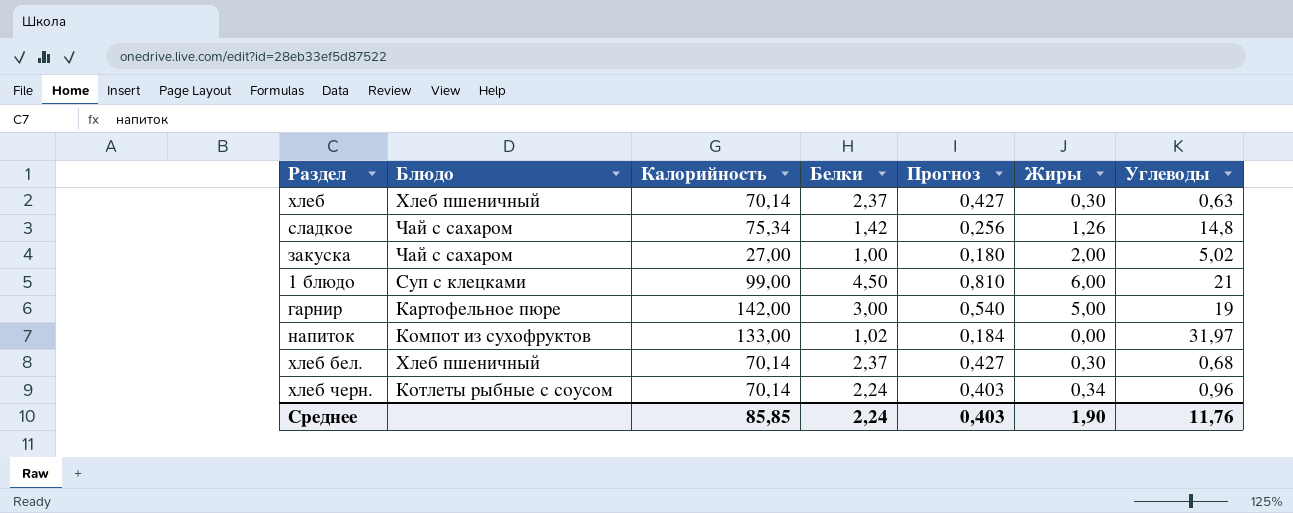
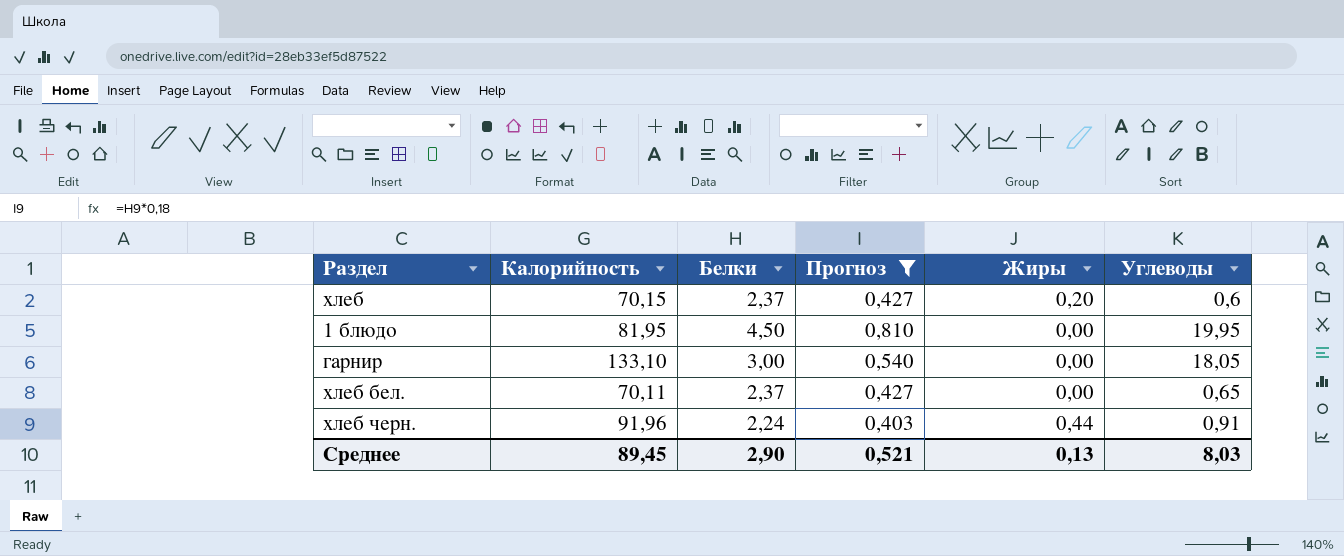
filter: none -> Прогноз >= 0,403
column Блюдо | position: 2 -> none
хлеб | Калорийность: 70,14 -> 70,15
хлеб | Жиры: 0,30 -> 0,20
хлеб | Углеводы: 0,63 -> 0,6
1 блюдо | Калорийность: 99,00 -> 81,95
1 блюдо | Жиры: 6,00 -> 0,00
1 блюдо | Углеводы: 21 -> 19,95
гарнир | Калорийность: 142,00 -> 133,10
гарнир | Жиры: 5,00 -> 0,00
гарнир | Углеводы: 19 -> 18,05
хлеб бел. | Калорийность: 70,14 -> 70,11
хлеб бел. | Жиры: 0,30 -> 0,00
хлеб бел. | Углеводы: 0,68 -> 0,65
хлеб черн. | Калорийность: 70,14 -> 91,96
хлеб черн. | Жиры: 0,34 -> 0,44
хлеб черн. | Углеводы: 0,96 -> 0,91
Среднее | Калорийность: 85,85 -> 89,45
Среднее | Белки: 2,24 -> 2,90
Среднее | Прогноз: 0,403 -> 0,521
Среднее | Жиры: 1,90 -> 0,13
Среднее | Углеводы: 11,76 -> 8,03

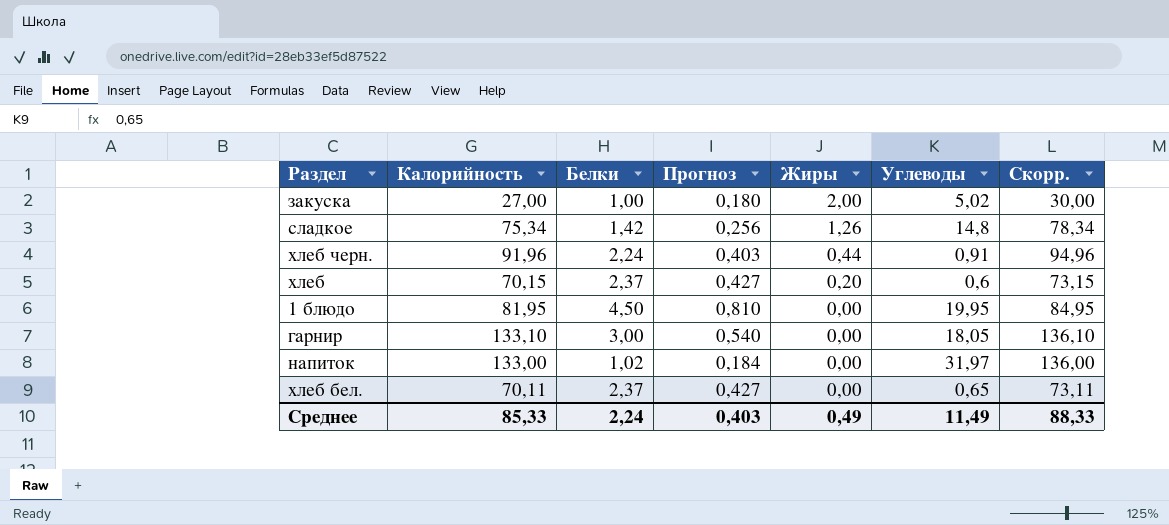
filter: Прогноз >= 0,403 -> none
row order: none -> Жиры descending
column Скорр. | formula: none -> [Калорийность] + 3
Среднее | Калорийность: 89,45 -> 85,33
Среднее | Белки: 2,90 -> 2,24
Среднее | Прогноз: 0,521 -> 0,403
Среднее | Жиры: 0,13 -> 0,49
Среднее | Углеводы: 8,03 -> 11,49

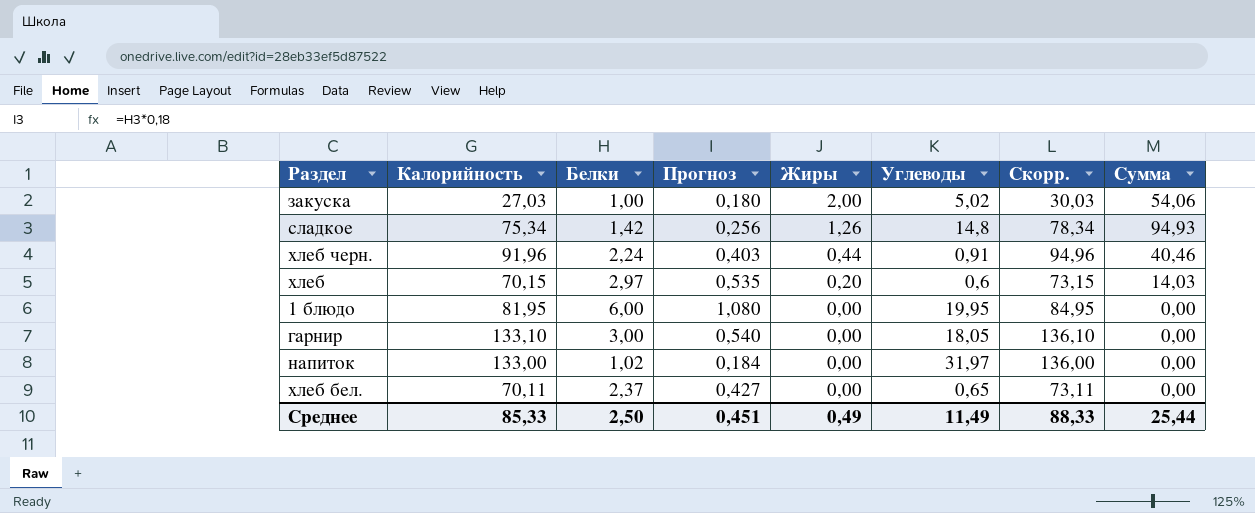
column Сумма | formula: none -> [Калорийность] * [Жиры]
закуска | Калорийность: 27,00 -> 27,03
закуска | Скорр.: 30,00 -> 30,03
хлеб | Белки: 2,37 -> 2,97
хлеб | Прогноз: 0,427 -> 0,535
1 блюдо | Белки: 4,50 -> 6,00
1 блюдо | Прогноз: 0,810 -> 1,080
Среднее | Белки: 2,24 -> 2,50
Среднее | Прогноз: 0,403 -> 0,451

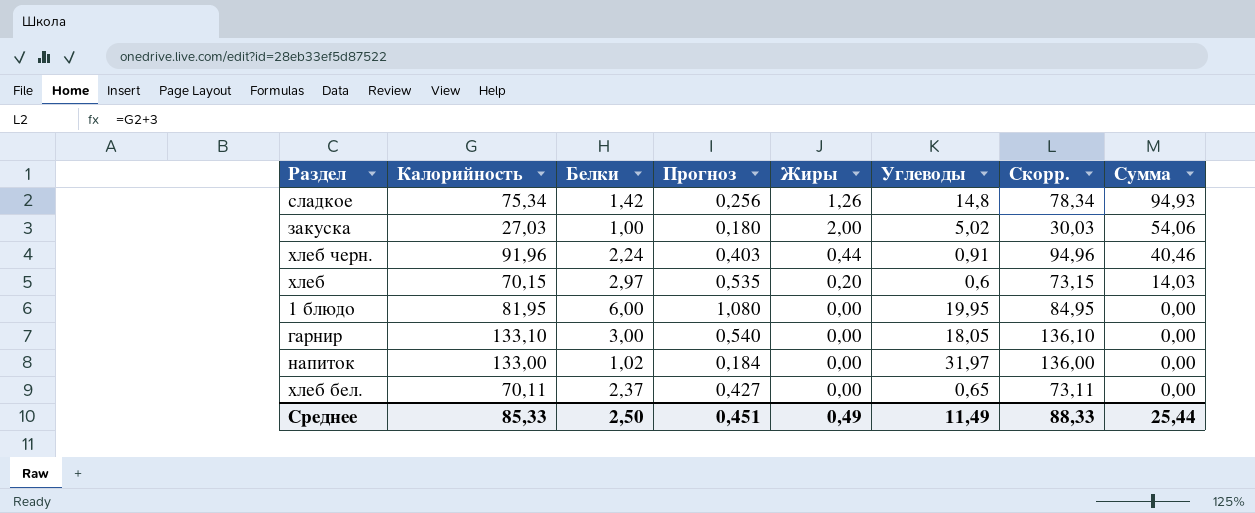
row order: Жиры descending -> Сумма descending

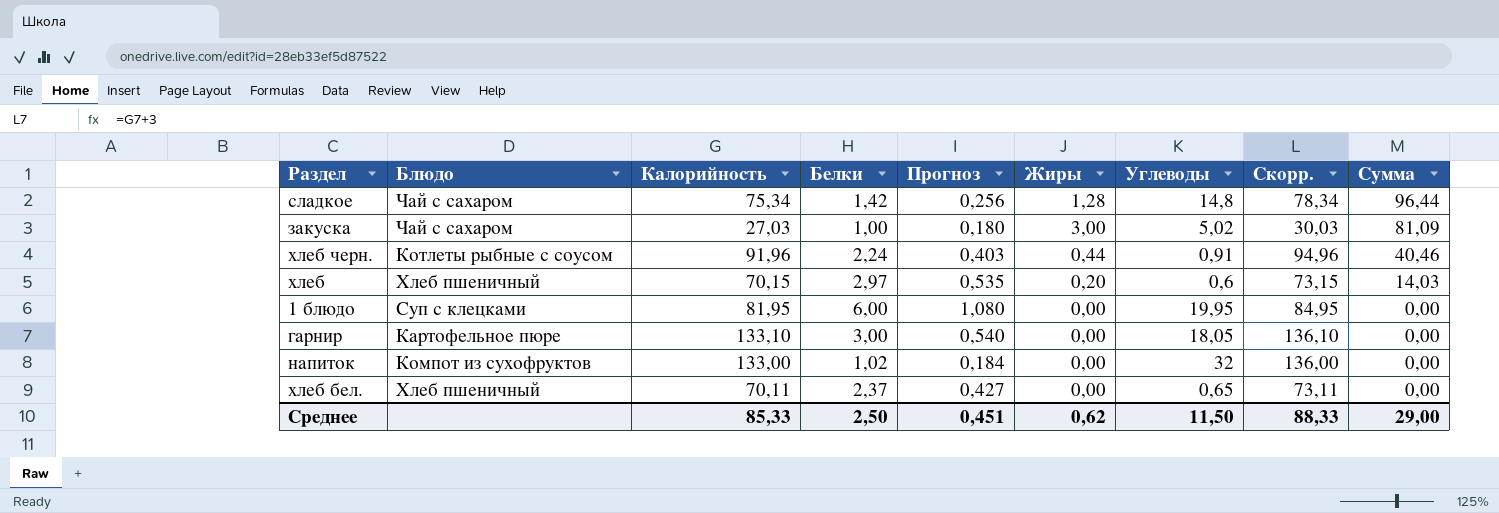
column Блюдо | position: none -> 2
сладкое | Жиры: 1,26 -> 1,28
сладкое | Сумма: 94,93 -> 96,44
закуска | Жиры: 2,00 -> 3,00
закуска | Сумма: 54,06 -> 81,09
напиток | Углеводы: 31,97 -> 32
Среднее | Жиры: 0,49 -> 0,62
Среднее | Углеводы: 11,49 -> 11,50
Среднее | Сумма: 25,44 -> 29,00

